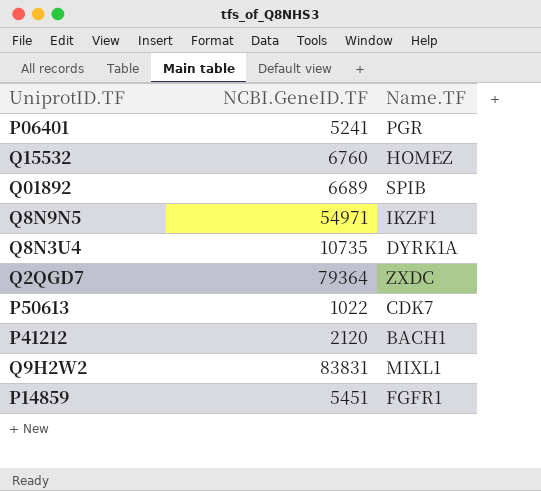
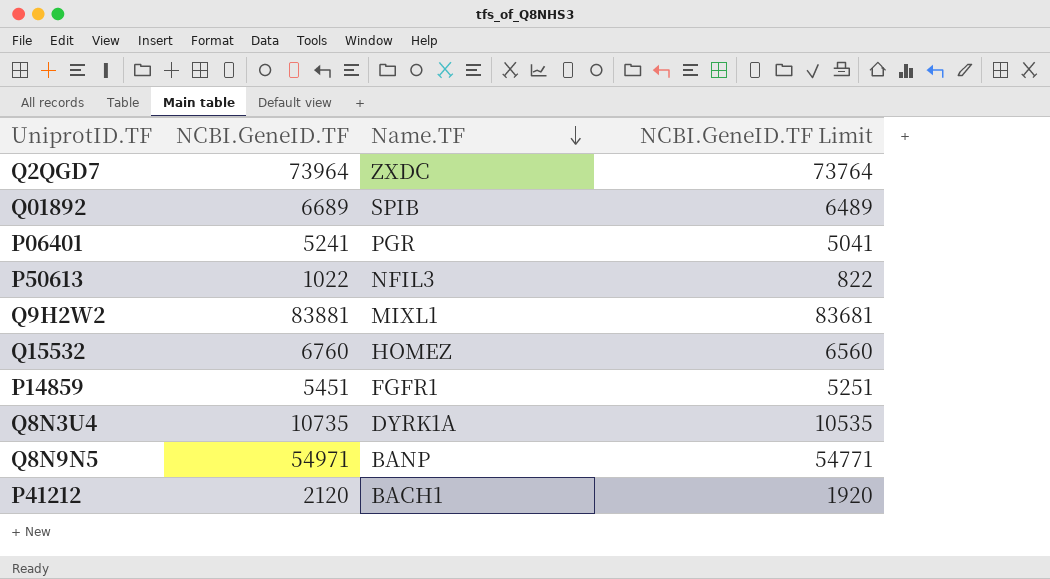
row order: none -> Name.TF descending
column NCBI.GeneID.TF Limit | formula: none -> [NCBI.GeneID.TF] - 200
Q2QGD7 | NCBI.GeneID.TF: 79364 -> 73964
P50613 | Name.TF: CDK7 -> NFIL3
Q9H2W2 | NCBI.GeneID.TF: 83831 -> 83881
Q8N9N5 | Name.TF: IKZF1 -> BANP

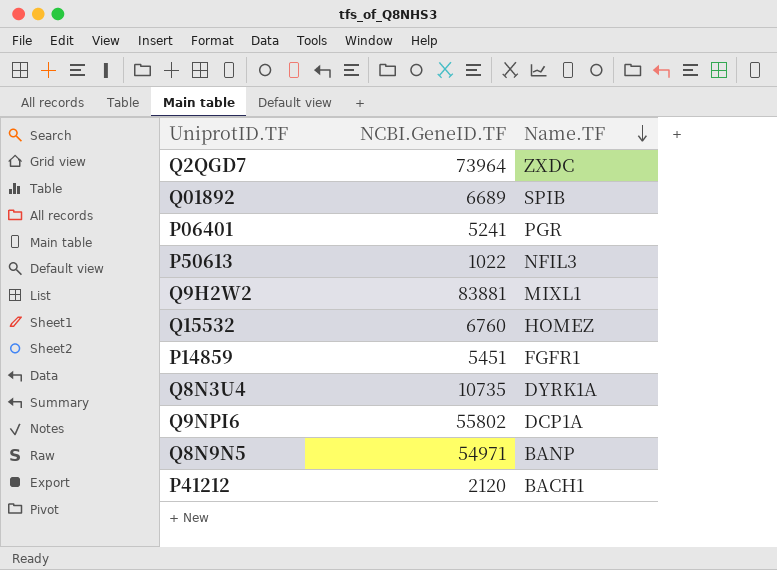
column NCBI.GeneID.TF Limit | formula: [NCBI.GeneID.TF] - 200 -> none
row Q9NPI6: none -> 55802 | DCP1A

